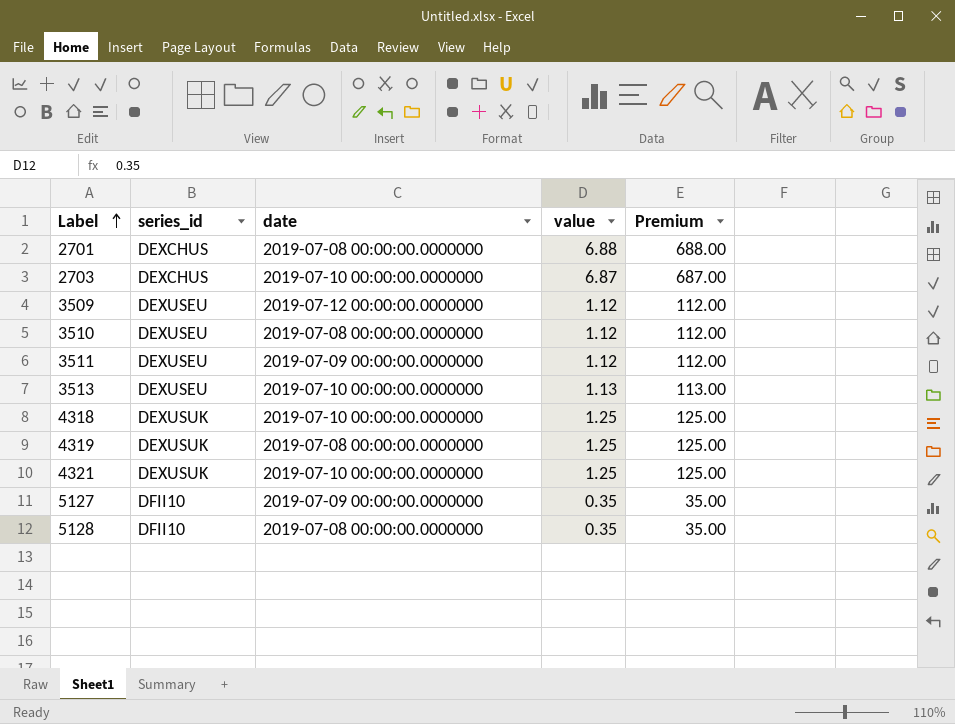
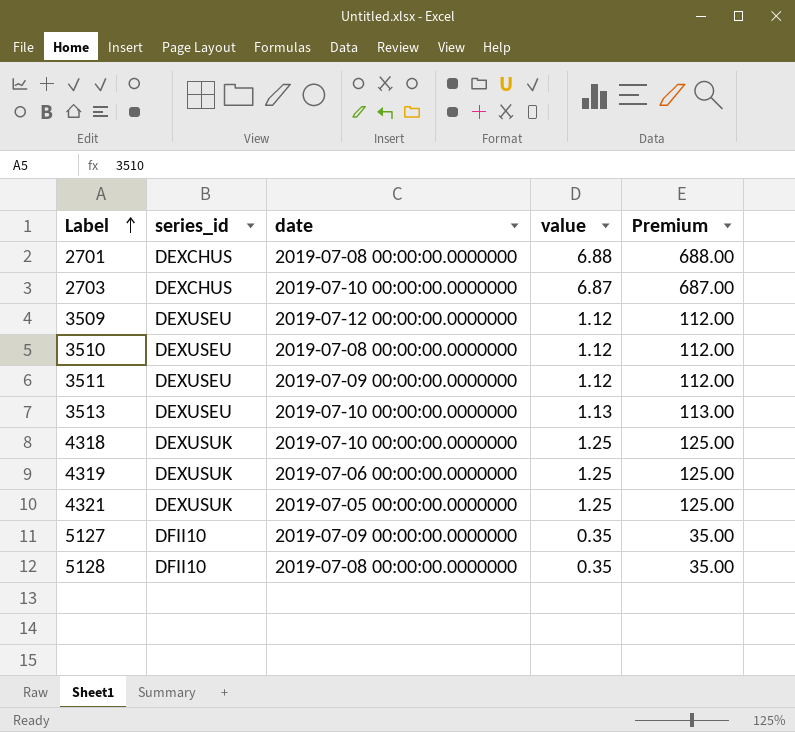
4319 | date: 2019-07-08 00:00:00.0000000 -> 2019-07-06 00:00:00.0000000
4321 | date: 2019-07-10 00:00:00.0000000 -> 2019-07-05 00:00:00.0000000

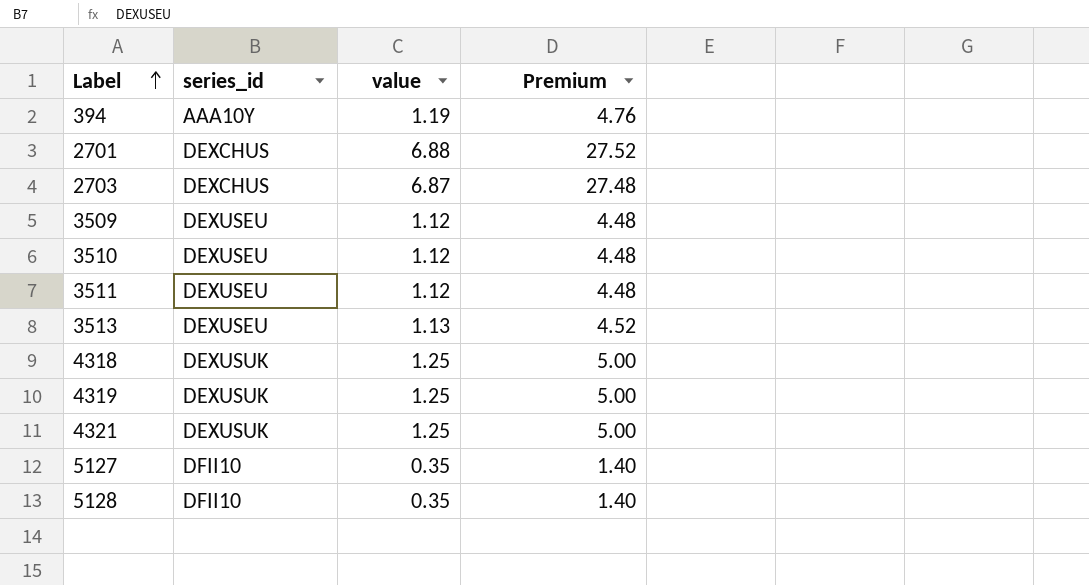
column date | position: 3 -> none
column Premium | formula: [value] * 100 -> [value] * 4
row 394: none -> AAA10Y | 1.19 | 4.76

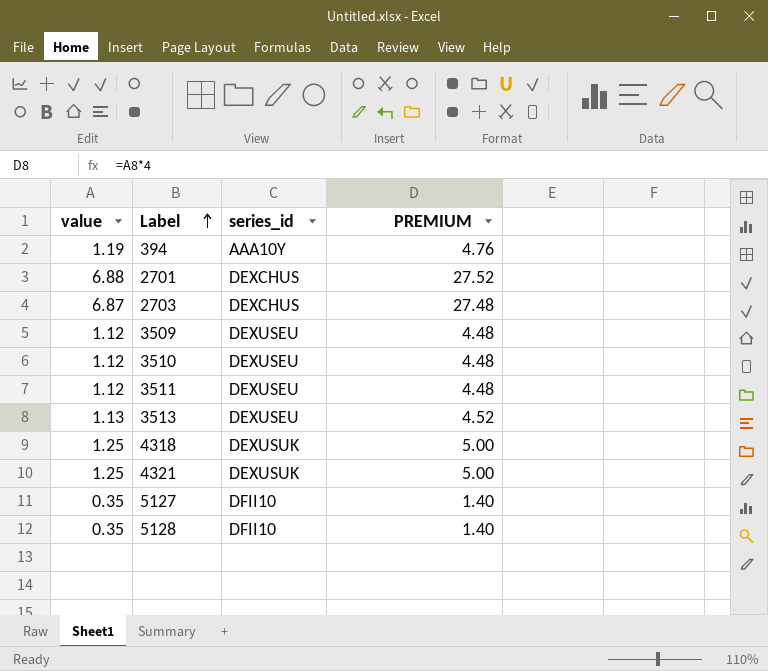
column value | position: 3 -> 1
column name: Premium -> PREMIUM
row 4319: DEXUSUK | 1.25 | 5.00 -> none

